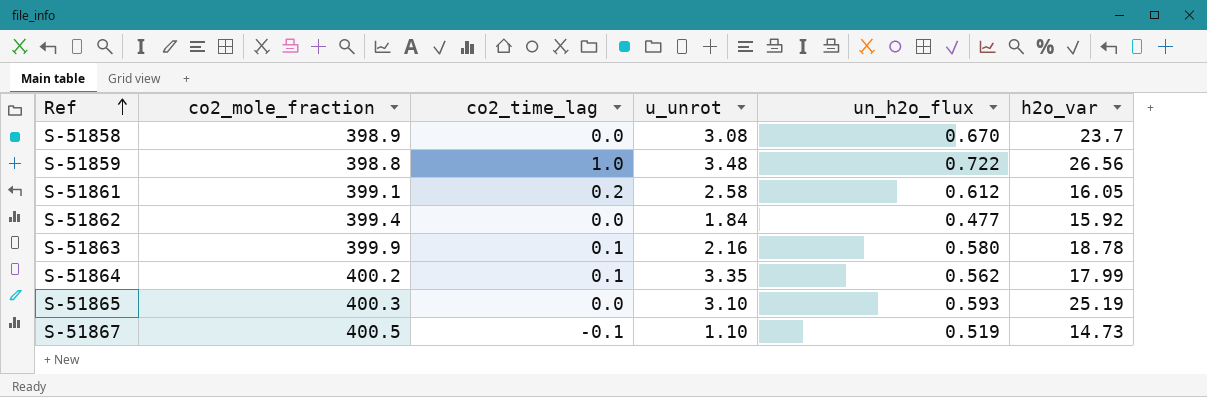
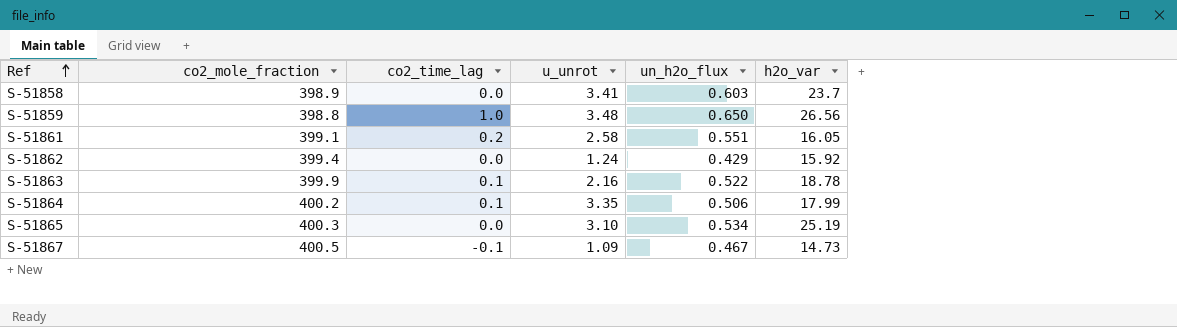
S-51858 | u_unrot: 3.08 -> 3.41
S-51858 | un_h2o_flux: 0.670 -> 0.603
S-51859 | un_h2o_flux: 0.722 -> 0.650
S-51861 | un_h2o_flux: 0.612 -> 0.551
S-51862 | u_unrot: 1.84 -> 1.24
S-51862 | un_h2o_flux: 0.477 -> 0.429
S-51863 | un_h2o_flux: 0.580 -> 0.522
S-51864 | un_h2o_flux: 0.562 -> 0.506
S-51865 | un_h2o_flux: 0.593 -> 0.534
S-51867 | u_unrot: 1.10 -> 1.09
S-51867 | un_h2o_flux: 0.519 -> 0.467

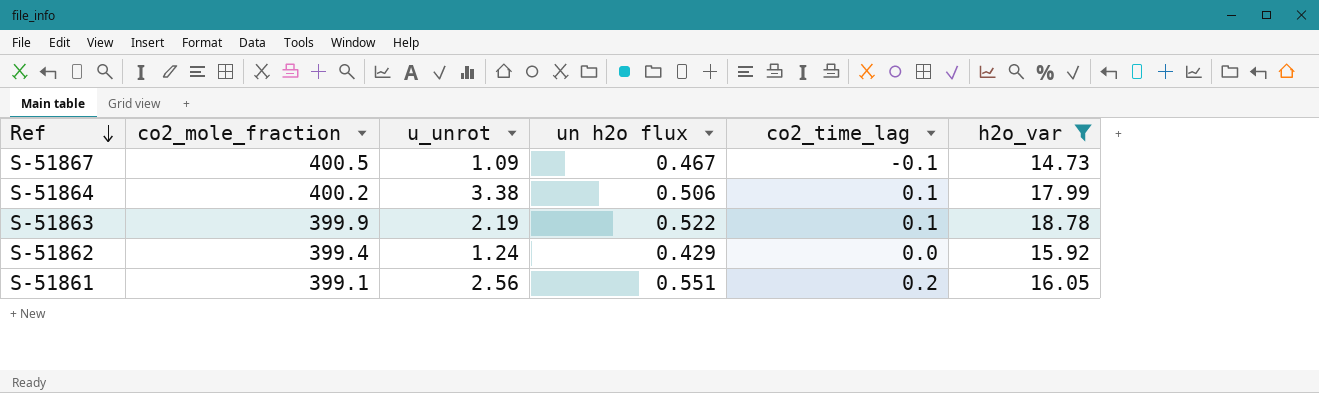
filter: none -> h2o_var <= 18.78
row order: Ref ascending -> Ref descending
column name: un_h2o_flux -> un h2o flux
column co2_time_lag | position: 3 -> 5
S-51864 | u_unrot: 3.35 -> 3.38
S-51863 | u_unrot: 2.16 -> 2.19
S-51861 | u_unrot: 2.58 -> 2.56

